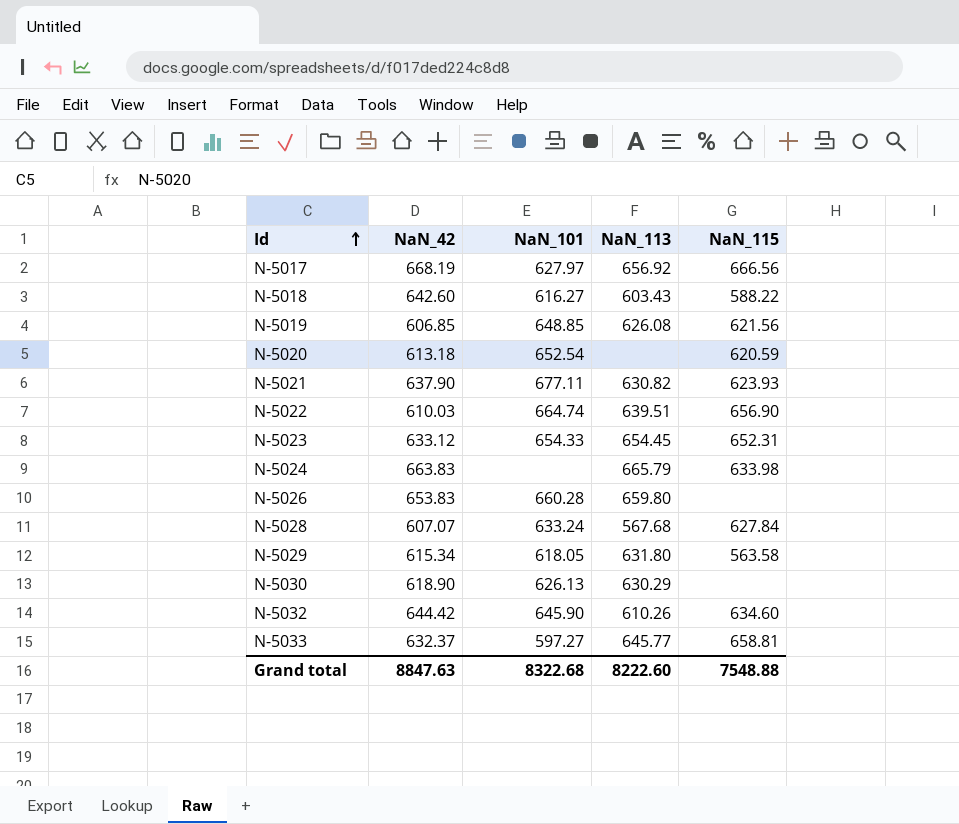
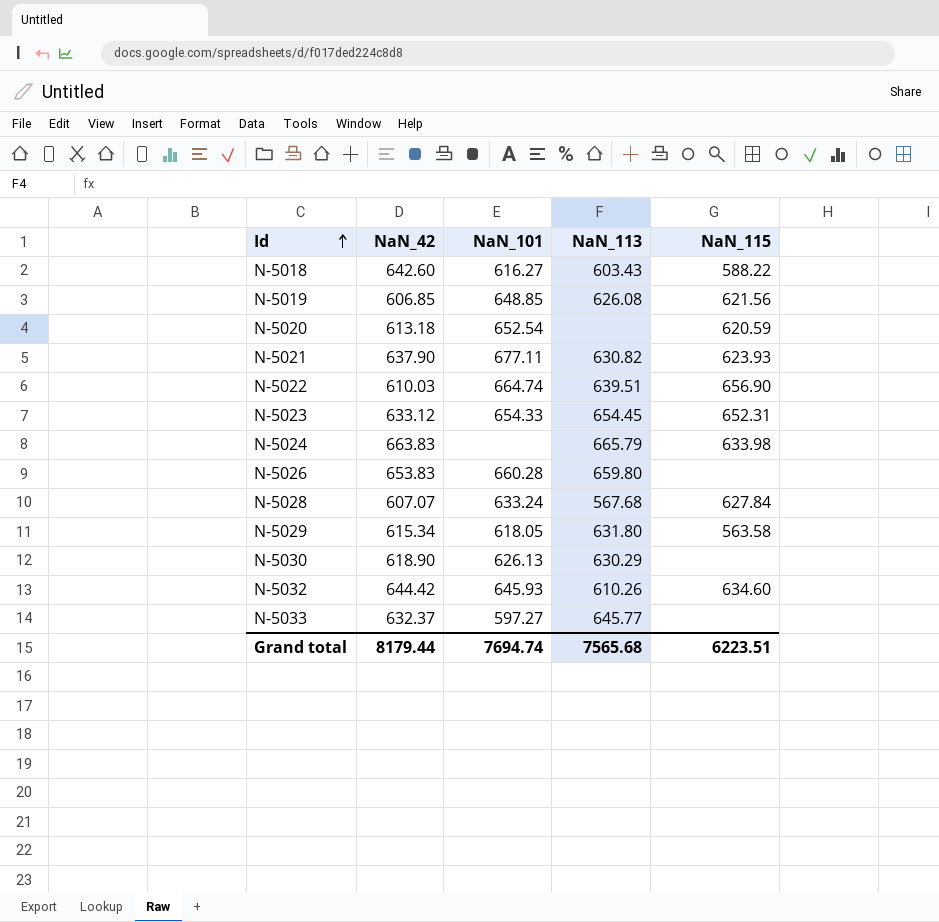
row N-5017: 668.19 | 627.97 | 656.92 | 666.56 -> none
N-5032 | NaN_101: 645.90 -> 645.93
N-5033 | NaN_115: 658.81 -> none
Grand total | NaN_42: 8847.63 -> 8179.44
Grand total | NaN_101: 8322.68 -> 7694.74
Grand total | NaN_113: 8222.60 -> 7565.68
Grand total | NaN_115: 7548.88 -> 6223.51

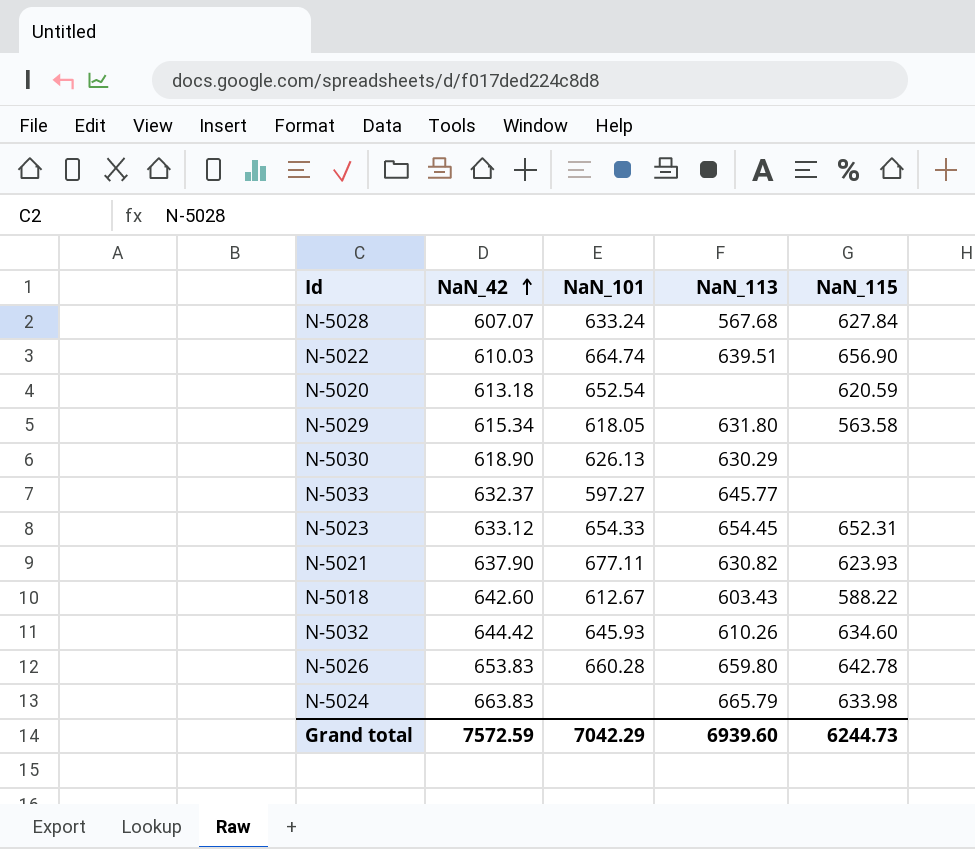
row order: Id ascending -> NaN_42 ascending
row N-5019: 606.85 | 648.85 | 626.08 | 621.56 -> none
N-5018 | NaN_101: 616.27 -> 612.67
N-5026 | NaN_115: none -> 642.78
Grand total | NaN_42: 8179.44 -> 7572.59
Grand total | NaN_101: 7694.74 -> 7042.29
Grand total | NaN_113: 7565.68 -> 6939.60
Grand total | NaN_115: 6223.51 -> 6244.73

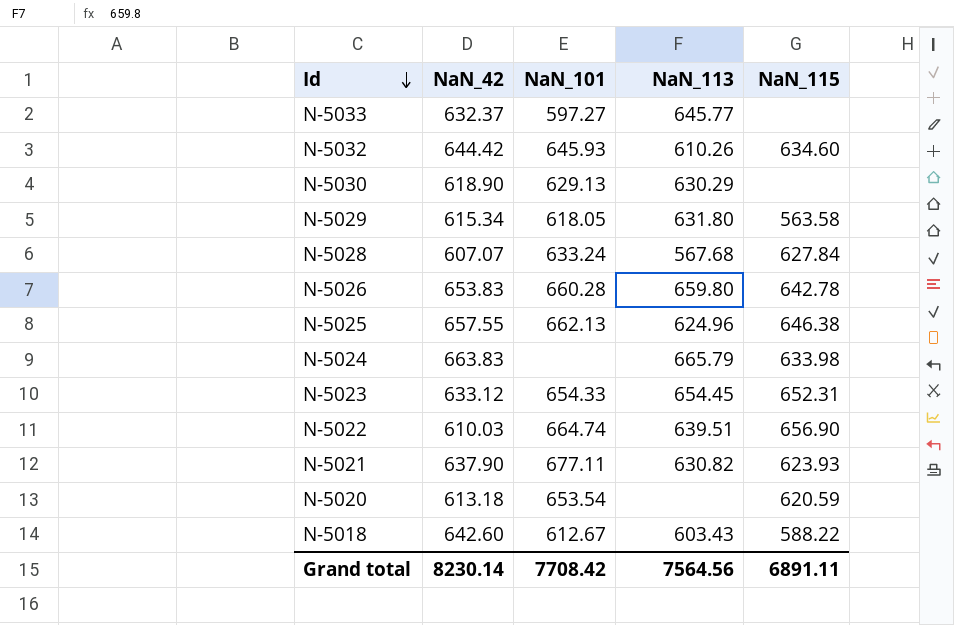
row order: NaN_42 ascending -> Id descending
N-5030 | NaN_101: 626.13 -> 629.13
row N-5025: none -> 657.55 | 662.13 | 624.96 | 646.38
N-5020 | NaN_101: 652.54 -> 653.54
Grand total | NaN_42: 7572.59 -> 8230.14
Grand total | NaN_101: 7042.29 -> 7708.42
Grand total | NaN_113: 6939.60 -> 7564.56
Grand total | NaN_115: 6244.73 -> 6891.11

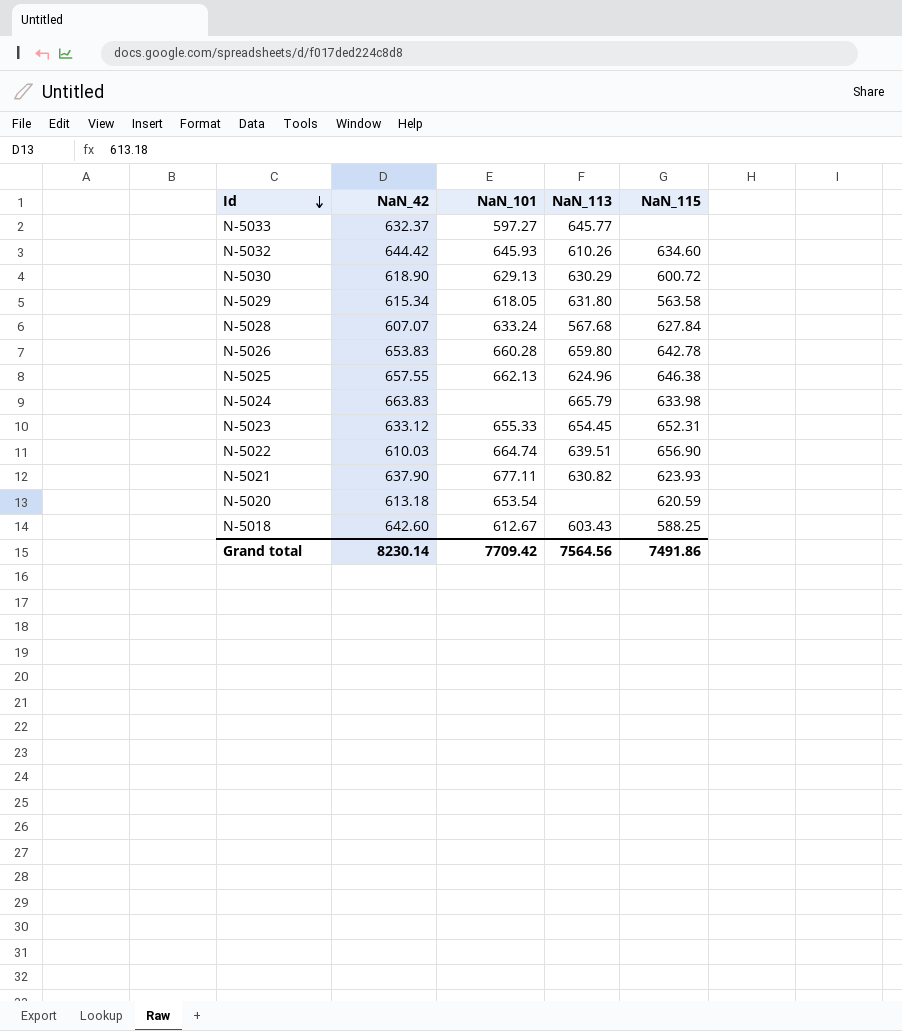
N-5030 | NaN_115: none -> 600.72
N-5023 | NaN_101: 654.33 -> 655.33
N-5018 | NaN_115: 588.22 -> 588.25
Grand total | NaN_101: 7708.42 -> 7709.42
Grand total | NaN_115: 6891.11 -> 7491.86

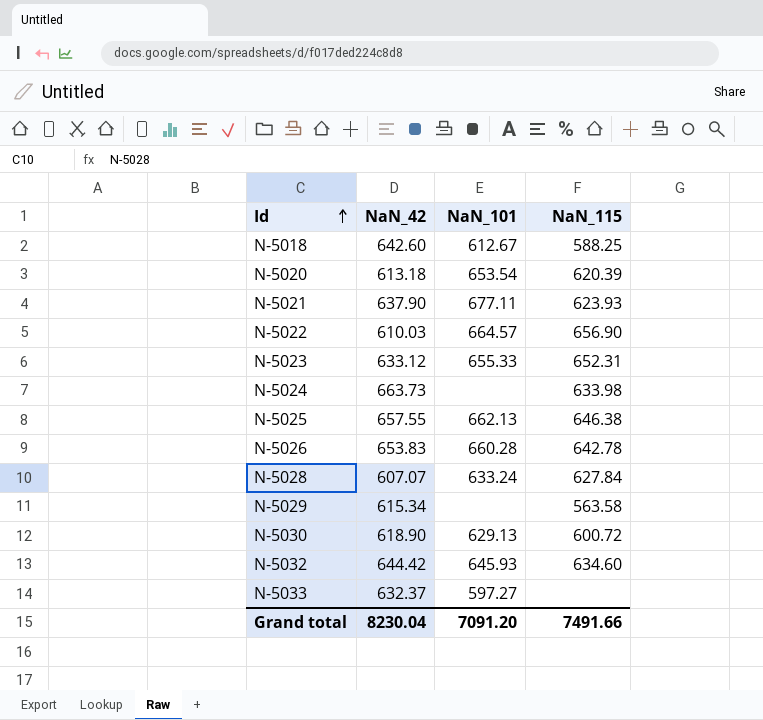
row order: Id descending -> Id ascending
column NaN_113 | position: 4 -> none
N-5020 | NaN_115: 620.59 -> 620.39
N-5022 | NaN_101: 664.74 -> 664.57
N-5024 | NaN_42: 663.83 -> 663.73
N-5029 | NaN_101: 618.05 -> none
Grand total | NaN_42: 8230.14 -> 8230.04
Grand total | NaN_101: 7709.42 -> 7091.20
Grand total | NaN_115: 7491.86 -> 7491.66

